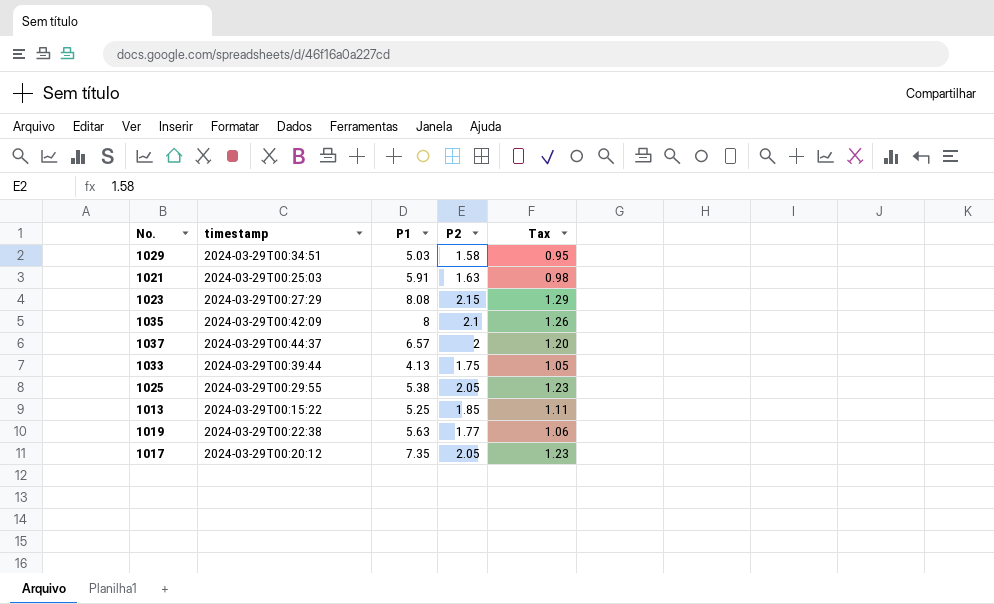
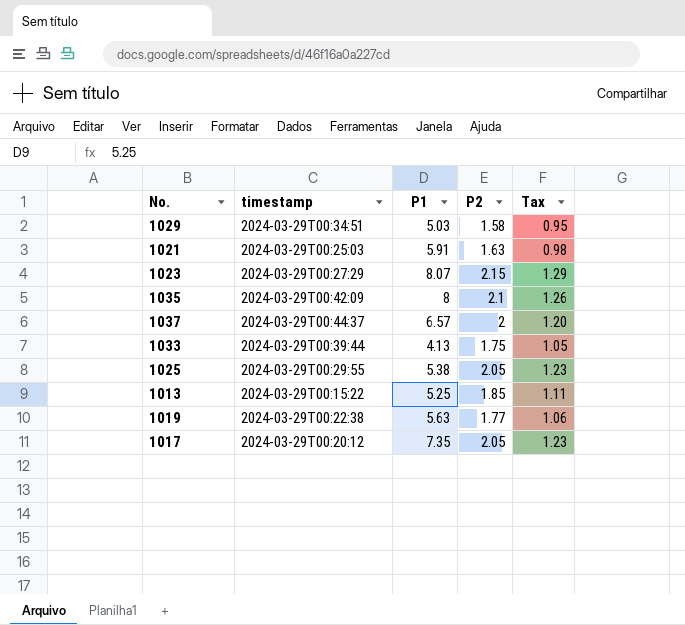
1023 | P1: 8.08 -> 8.07

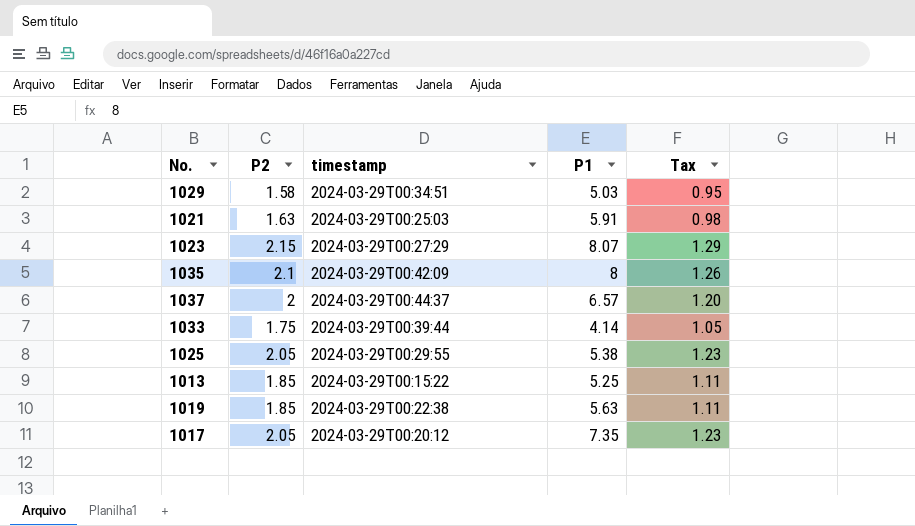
column P2 | position: 4 -> 2
1033 | P1: 4.13 -> 4.14
1019 | P2: 1.77 -> 1.85
1019 | Tax: 1.06 -> 1.11

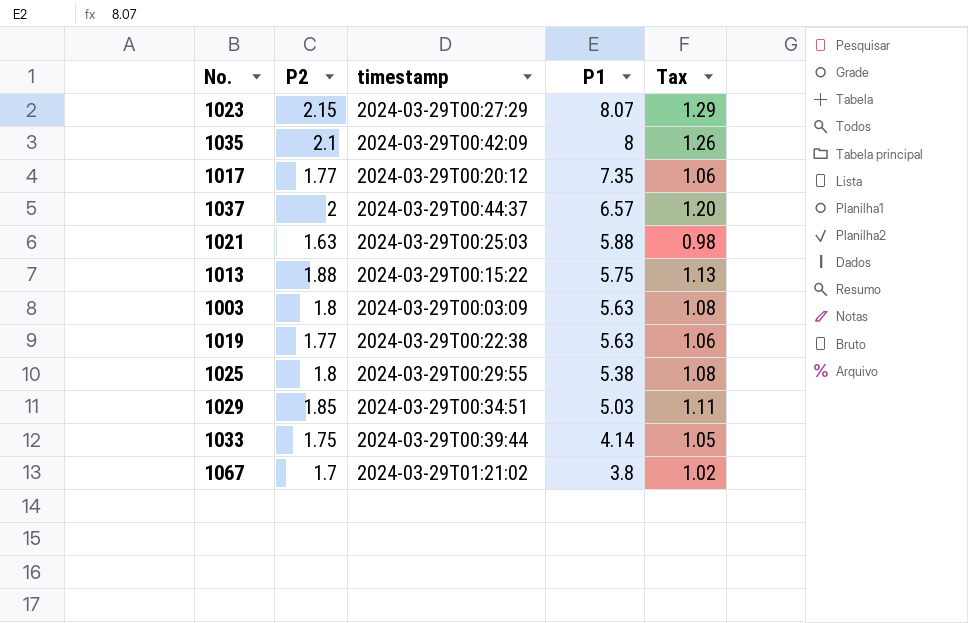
row order: none -> P1 descending
1017 | P2: 2.05 -> 1.77
1017 | Tax: 1.23 -> 1.06
1021 | P1: 5.91 -> 5.88
1013 | P2: 1.85 -> 1.88
1013 | P1: 5.25 -> 5.75
1013 | Tax: 1.11 -> 1.13
row 1003: none -> 1.8 | 2024-03-29T00:03:09 | 5.63 | 1.08
1019 | P2: 1.85 -> 1.77
1019 | Tax: 1.11 -> 1.06
1025 | P2: 2.05 -> 1.8
1025 | Tax: 1.23 -> 1.08
1029 | P2: 1.58 -> 1.85
1029 | Tax: 0.95 -> 1.11
row 1067: none -> 1.7 | 2024-03-29T01:21:02 | 3.8 | 1.02

